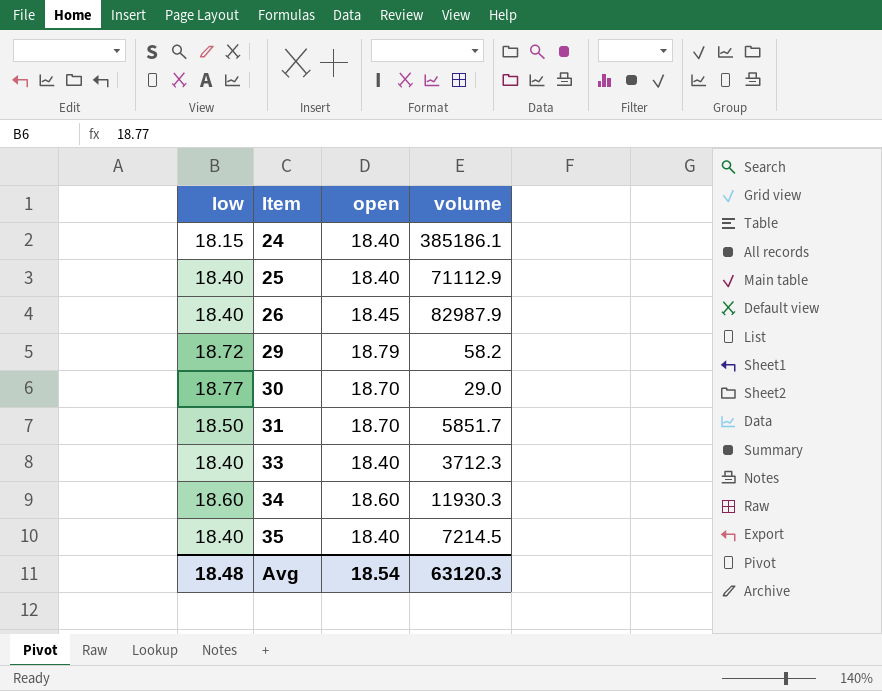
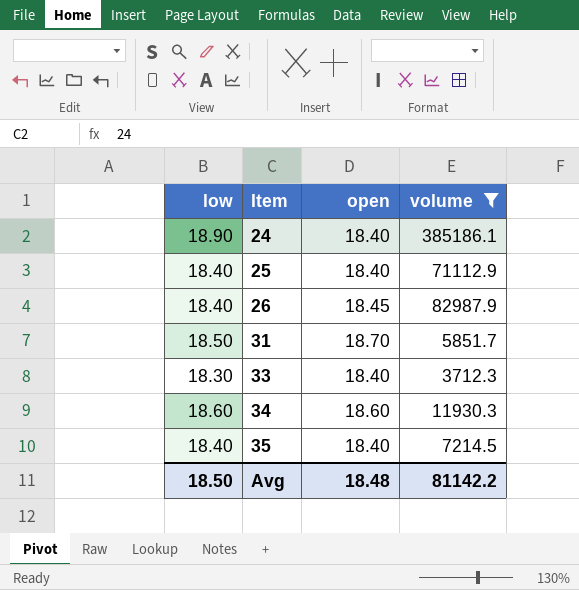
filter: none -> volume >= 3712.3
24 | low: 18.15 -> 18.90
33 | low: 18.40 -> 18.30
Avg | low: 18.48 -> 18.50
Avg | open: 18.54 -> 18.48
Avg | volume: 63120.3 -> 81142.2

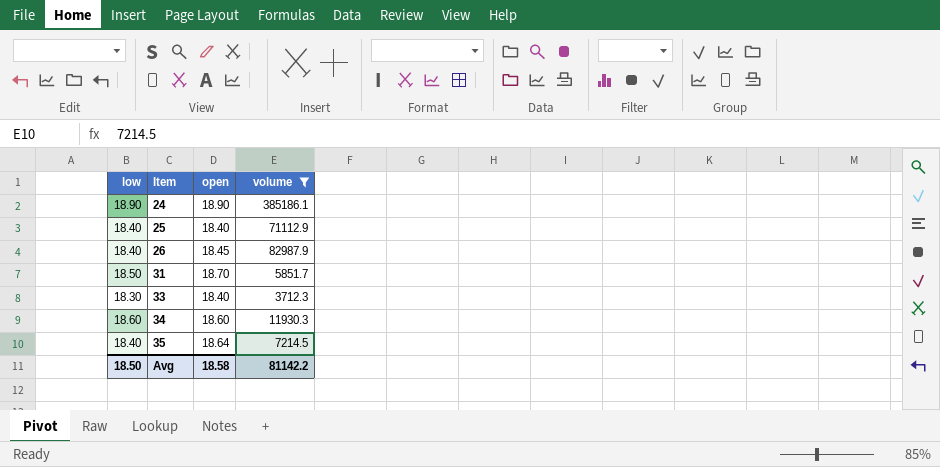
24 | open: 18.40 -> 18.90
35 | open: 18.40 -> 18.64
Avg | open: 18.48 -> 18.58

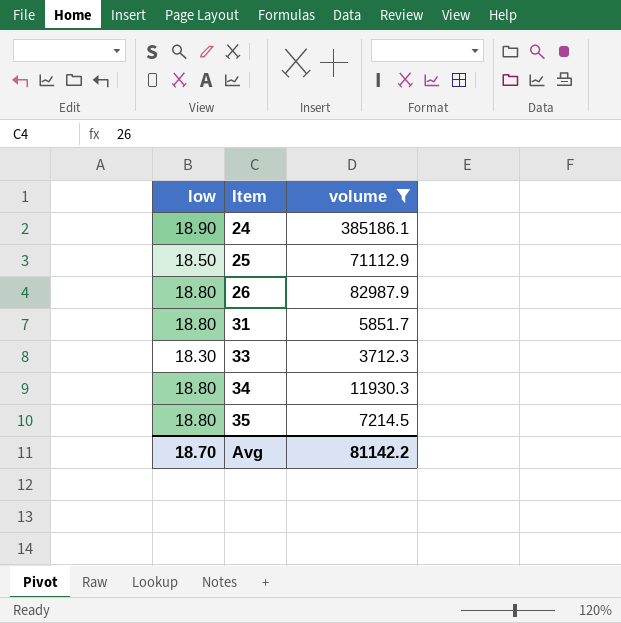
column open | position: 3 -> none
25 | low: 18.40 -> 18.50
26 | low: 18.40 -> 18.80
31 | low: 18.50 -> 18.80
34 | low: 18.60 -> 18.80
35 | low: 18.40 -> 18.80
Avg | low: 18.50 -> 18.70

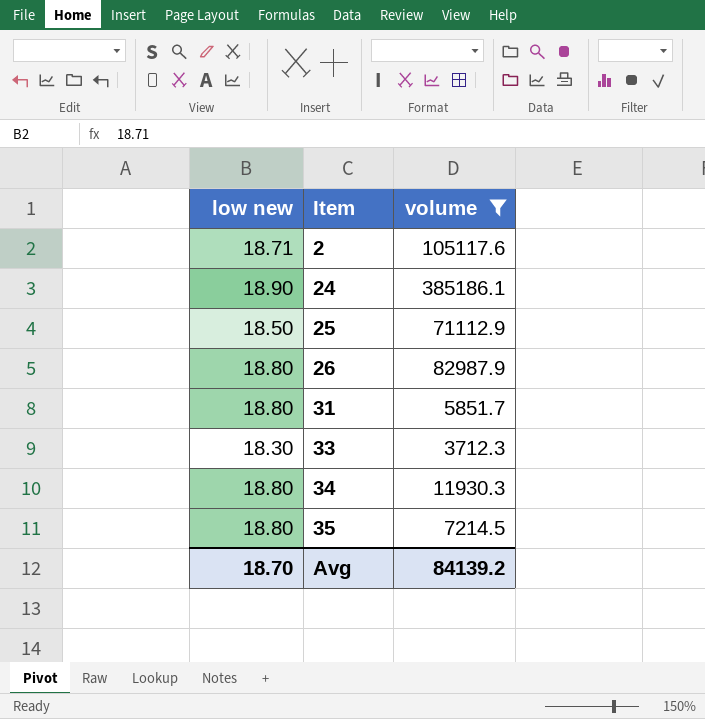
column name: low -> low new
row 2: none -> 18.71 | 105117.6
Avg | volume: 81142.2 -> 84139.2

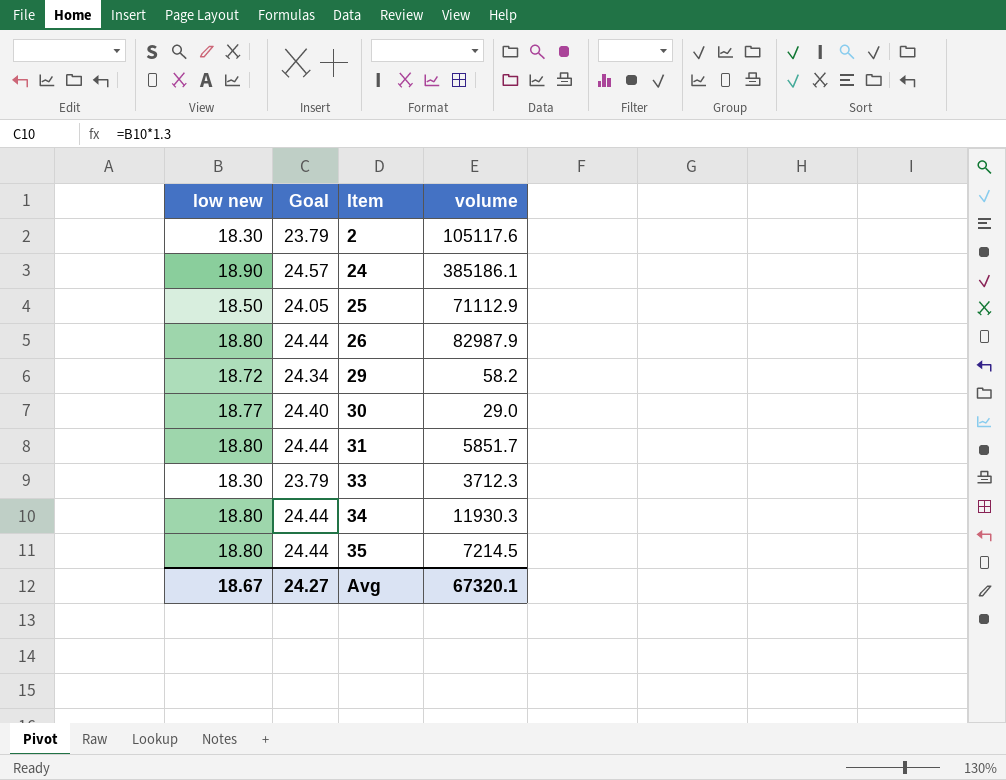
filter: volume >= 3712.3 -> none
column Goal | formula: none -> [low new] * 1.3
2 | low new: 18.71 -> 18.30
Avg | low new: 18.70 -> 18.67
Avg | volume: 84139.2 -> 67320.1

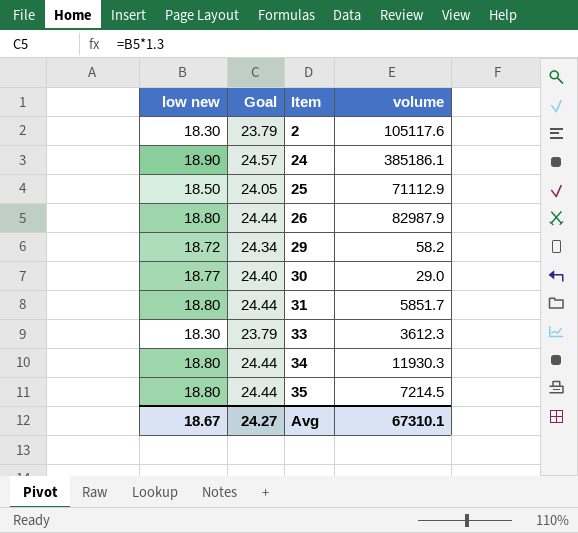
33 | volume: 3712.3 -> 3612.3
Avg | volume: 67320.1 -> 67310.1

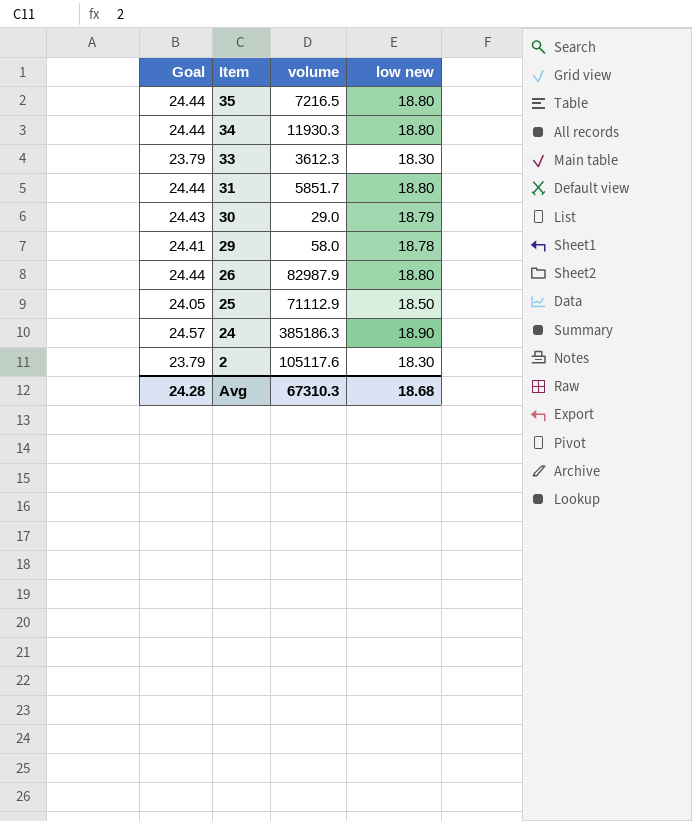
row order: Item ascending -> Item descending
column low new | position: 1 -> 4
35 | volume: 7214.5 -> 7216.5
30 | Goal: 24.40 -> 24.43
30 | low new: 18.77 -> 18.79
29 | Goal: 24.34 -> 24.41
29 | volume: 58.2 -> 58.0
29 | low new: 18.72 -> 18.78
24 | volume: 385186.1 -> 385186.3
Avg | Goal: 24.27 -> 24.28
Avg | volume: 67310.1 -> 67310.3
Avg | low new: 18.67 -> 18.68

